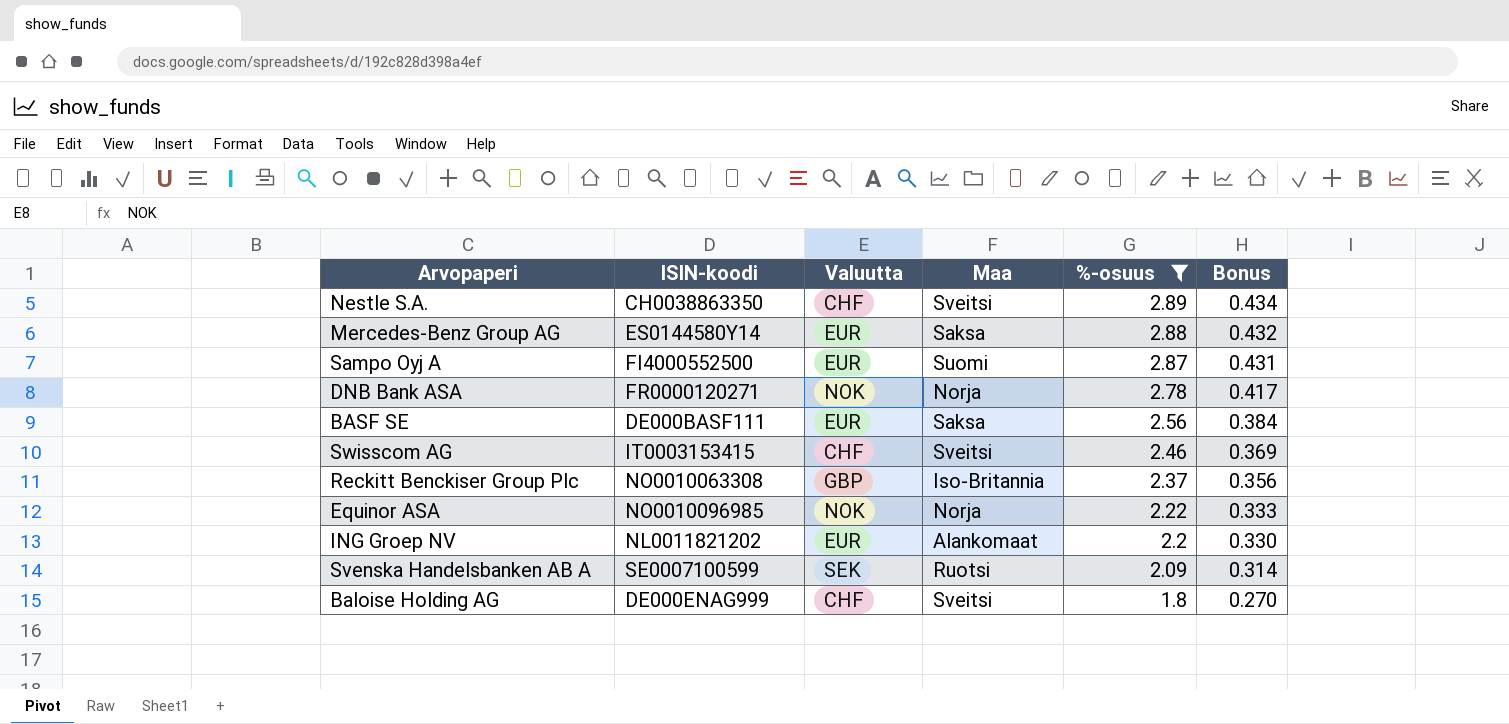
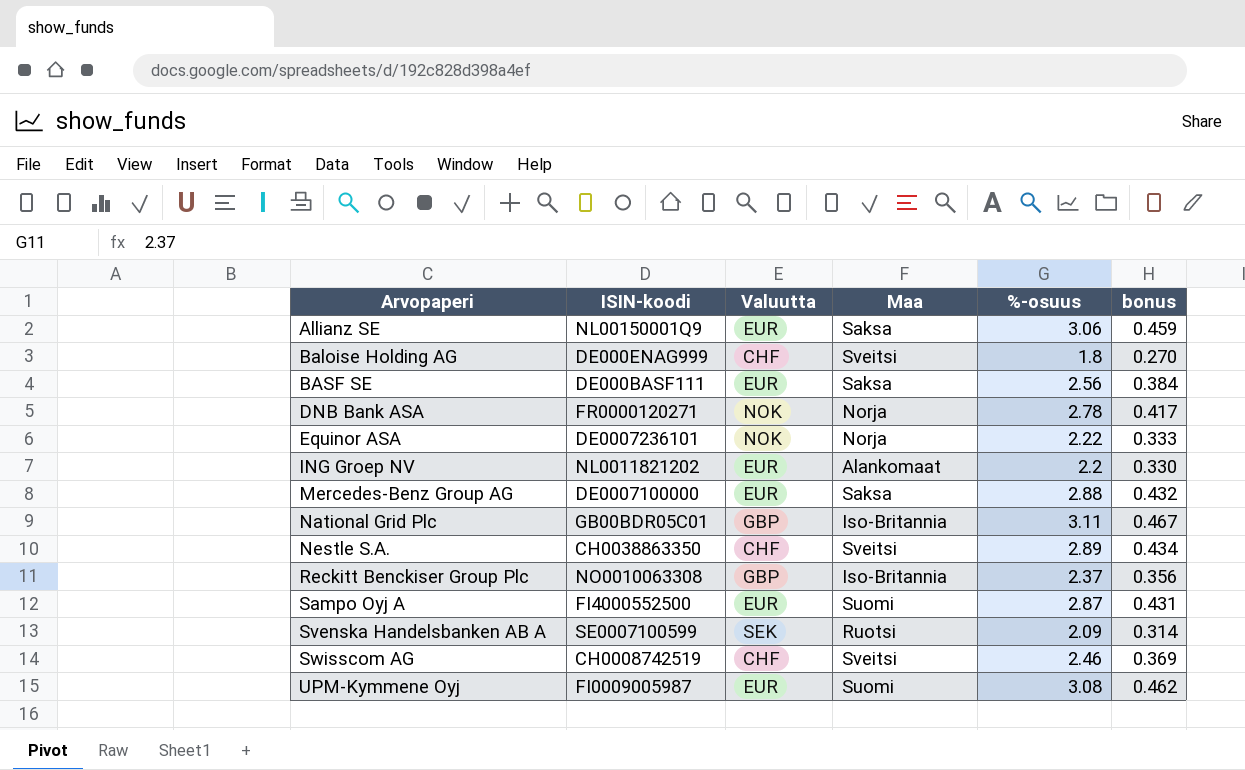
filter: %-osuus <= 2.89 -> none
row order: %-osuus descending -> Arvopaperi ascending
column name: Bonus -> bonus
Equinor ASA | ISIN-koodi: NO0010096985 -> DE0007236101
Mercedes-Benz Group AG | ISIN-koodi: ES0144580Y14 -> DE0007100000
Swisscom AG | ISIN-koodi: IT0003153415 -> CH0008742519

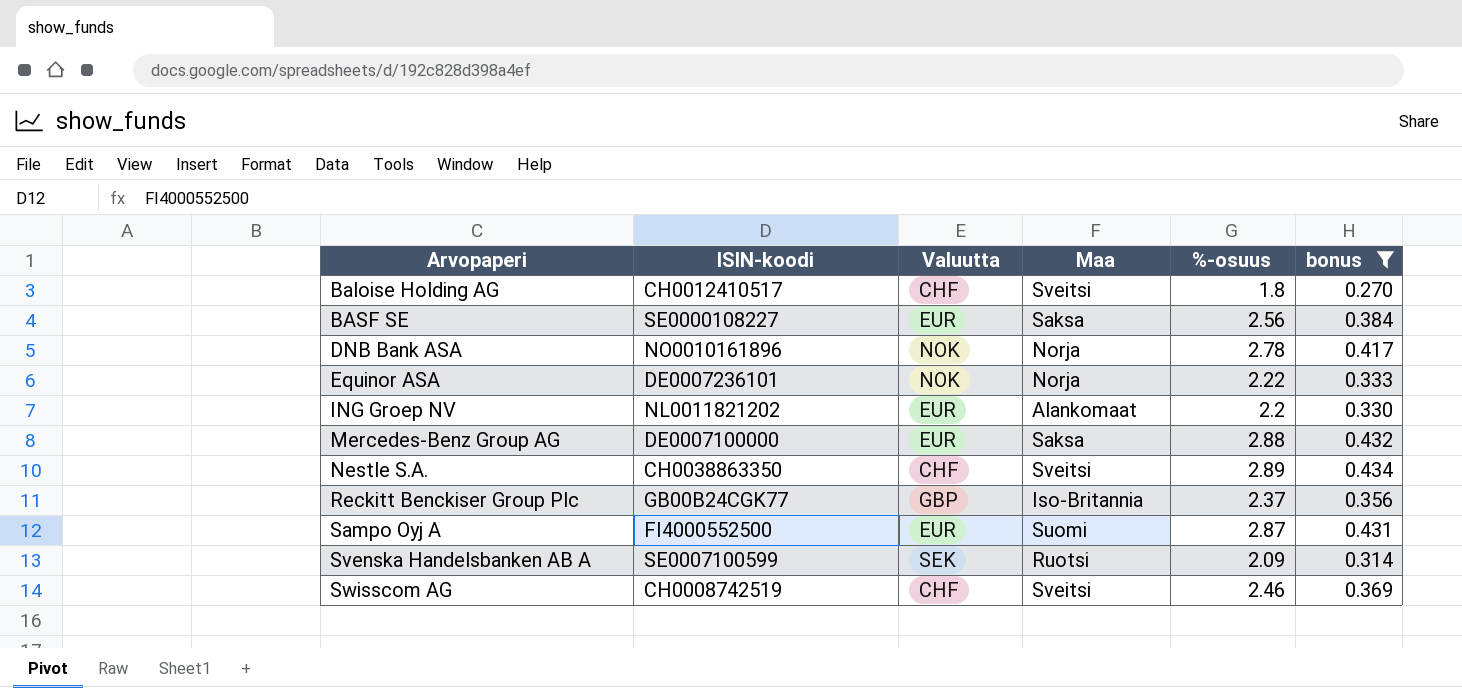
filter: none -> bonus <= 0.434
Baloise Holding AG | ISIN-koodi: DE000ENAG999 -> CH0012410517
BASF SE | ISIN-koodi: DE000BASF111 -> SE0000108227
DNB Bank ASA | ISIN-koodi: FR0000120271 -> NO0010161896
Reckitt Benckiser Group Plc | ISIN-koodi: NO0010063308 -> GB00B24CGK77

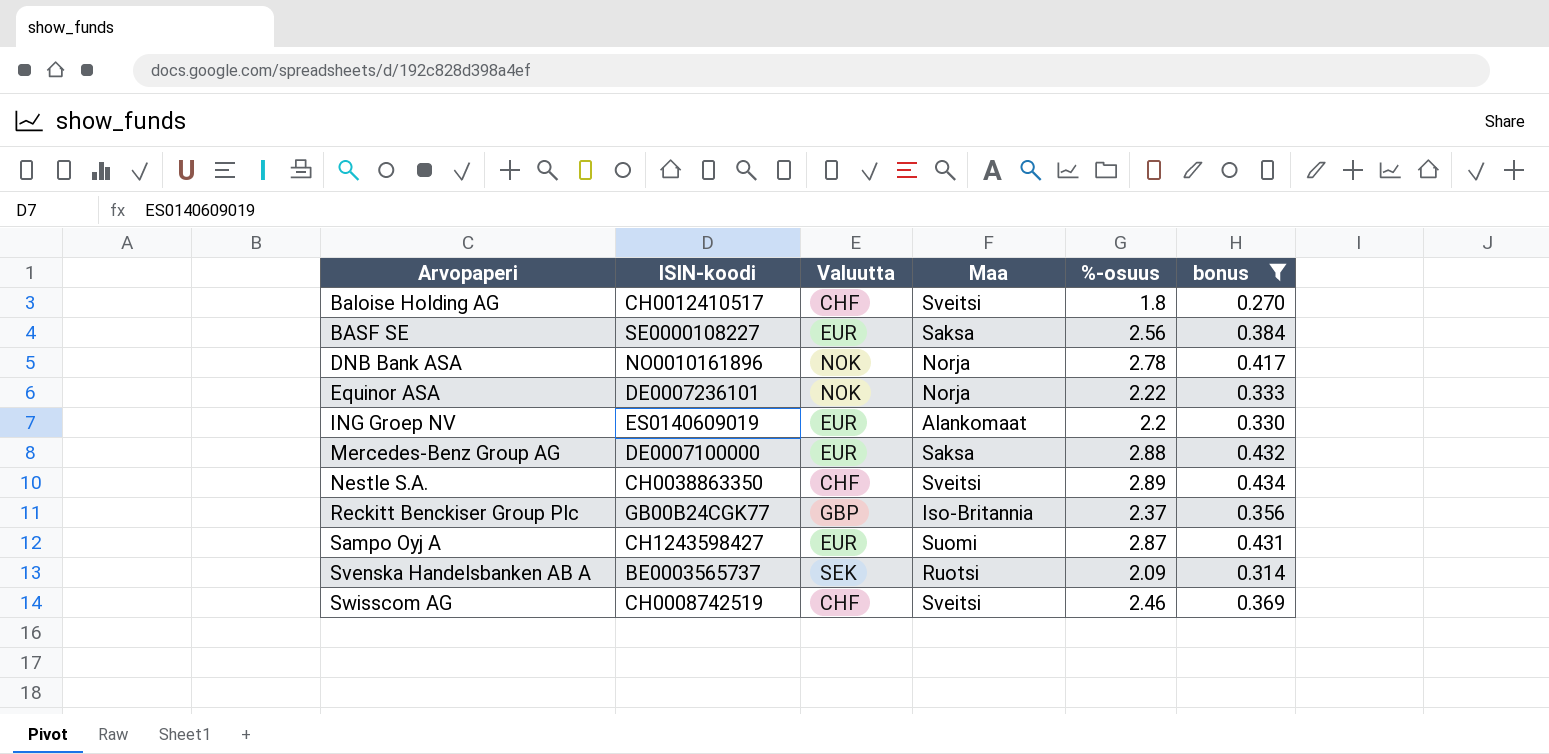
ING Groep NV | ISIN-koodi: NL0011821202 -> ES0140609019
Sampo Oyj A | ISIN-koodi: FI4000552500 -> CH1243598427
Svenska Handelsbanken AB A | ISIN-koodi: SE0007100599 -> BE0003565737

